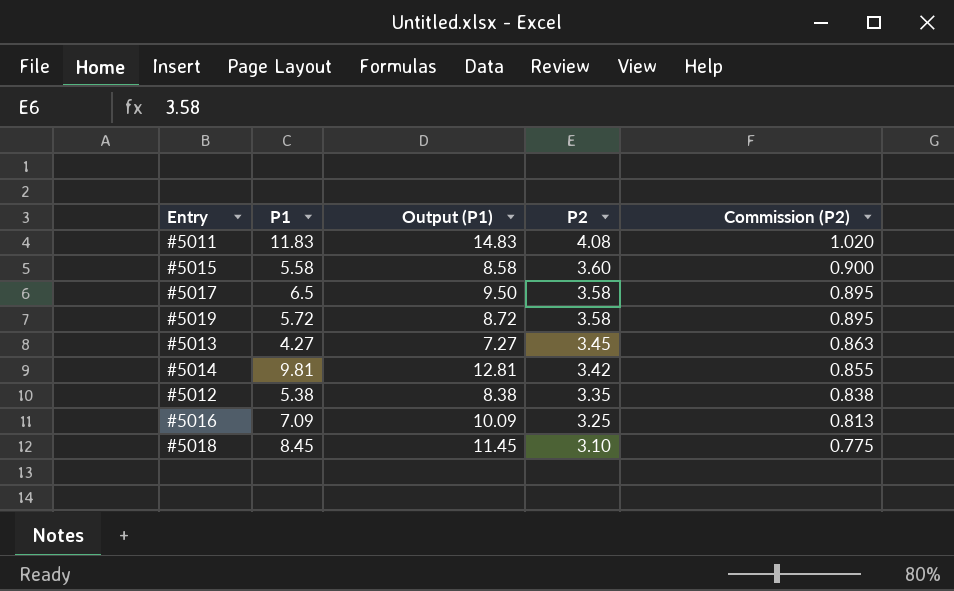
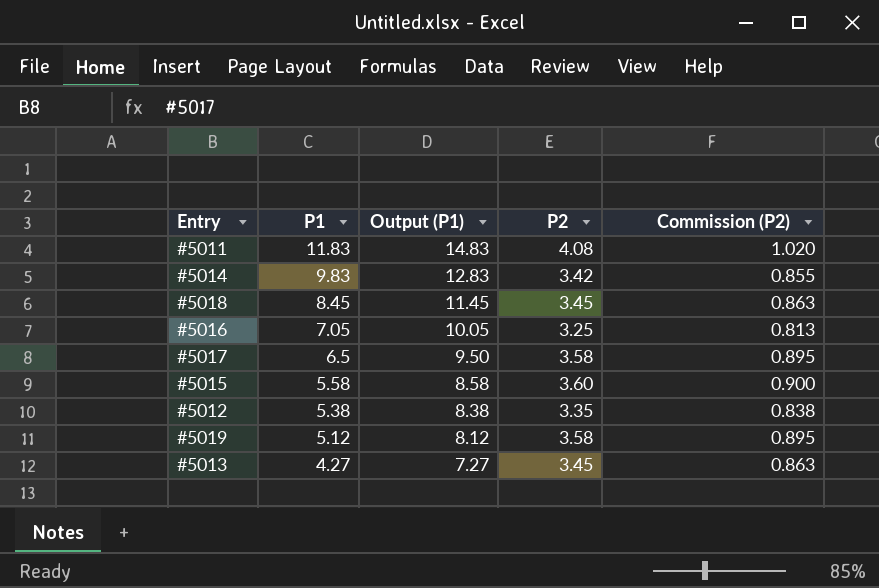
row order: P2 descending -> P1 descending
#5014 | P1: 9.81 -> 9.83
#5014 | Output (P1): 12.81 -> 12.83
#5018 | P2: 3.10 -> 3.45
#5018 | Commission (P2): 0.775 -> 0.863
#5016 | P1: 7.09 -> 7.05
#5016 | Output (P1): 10.09 -> 10.05
#5019 | P1: 5.72 -> 5.12
#5019 | Output (P1): 8.72 -> 8.12

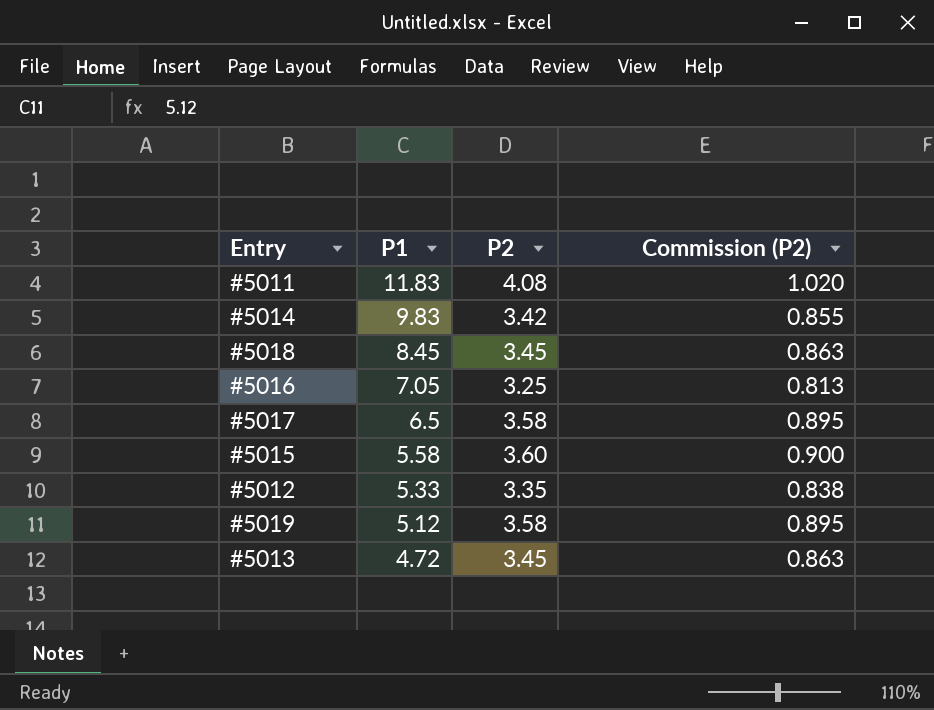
column Output (P1) | formula: [P1] + 3 -> none
#5012 | P1: 5.38 -> 5.33
#5013 | P1: 4.27 -> 4.72

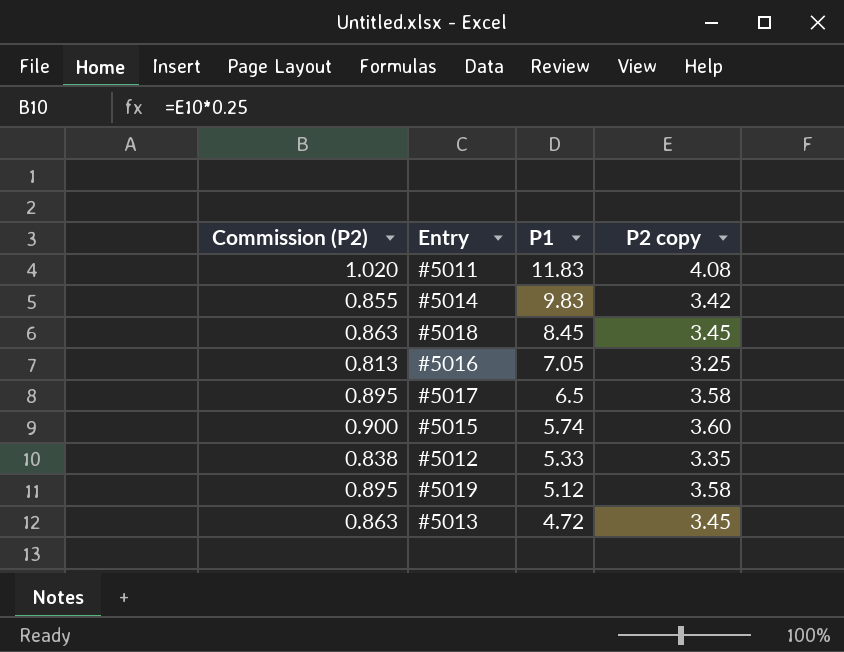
column Commission (P2) | position: 4 -> 1
column name: P2 -> P2 copy
#5015 | P1: 5.58 -> 5.74

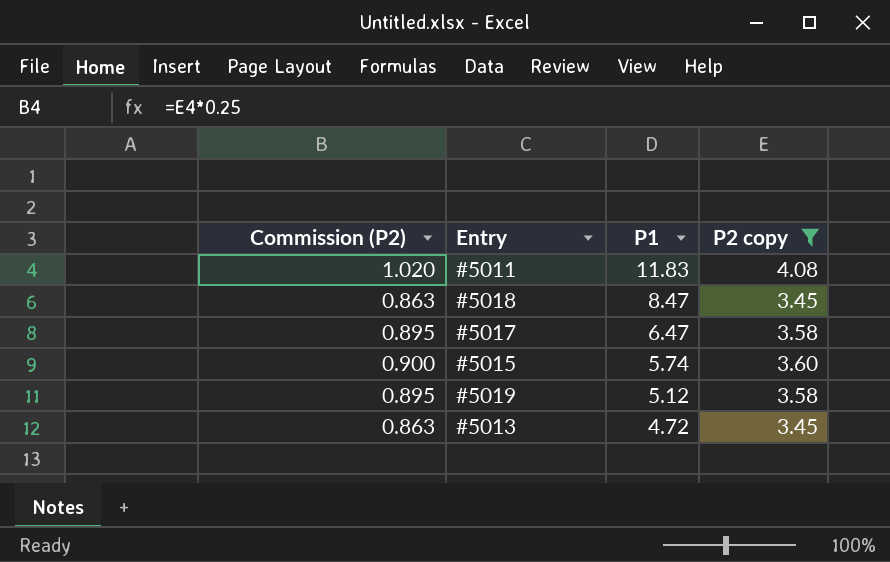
filter: none -> P2 copy >= 3.45
#5018 | P1: 8.45 -> 8.47
#5017 | P1: 6.5 -> 6.47

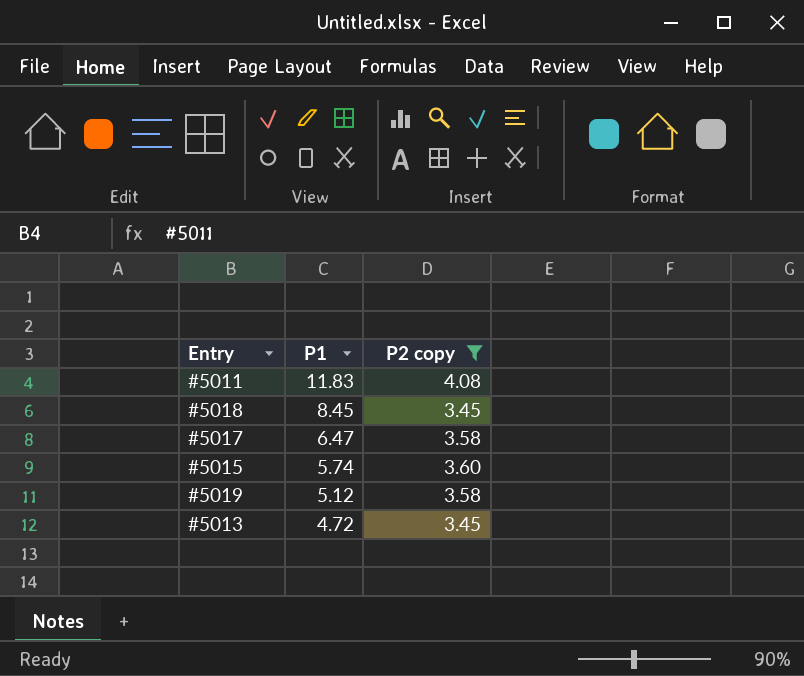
column Commission (P2) | formula: [P2 copy] * 0.25 -> none
#5018 | P1: 8.47 -> 8.45

